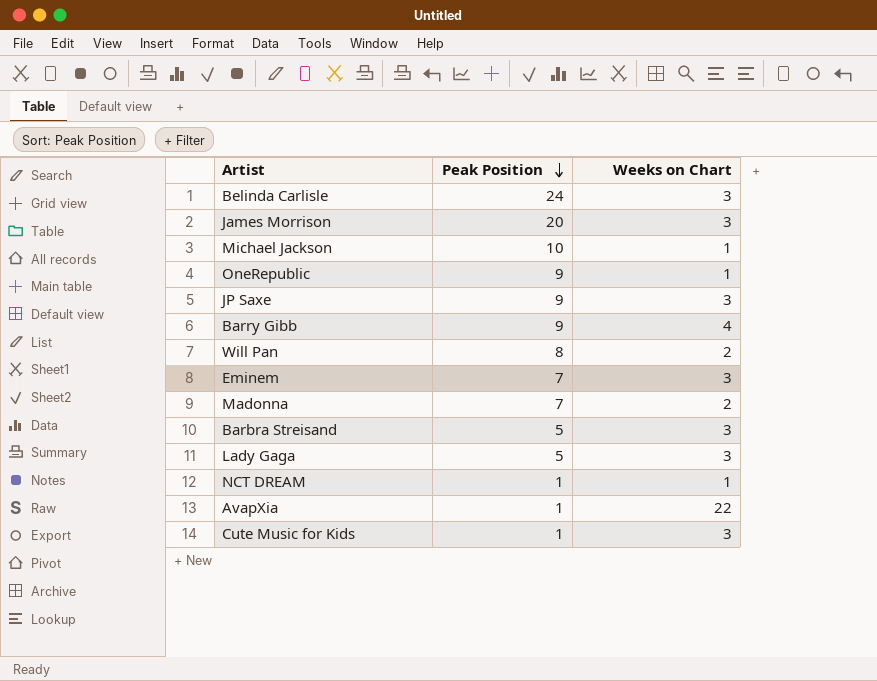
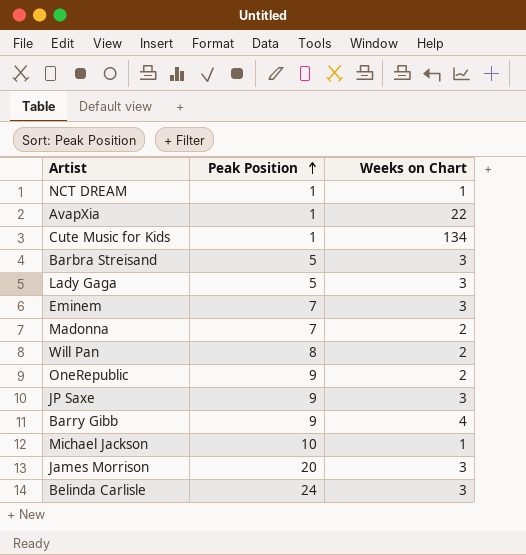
row order: Peak Position descending -> Peak Position ascending
Cute Music for Kids | Weeks on Chart: 3 -> 134
OneRepublic | Weeks on Chart: 1 -> 2

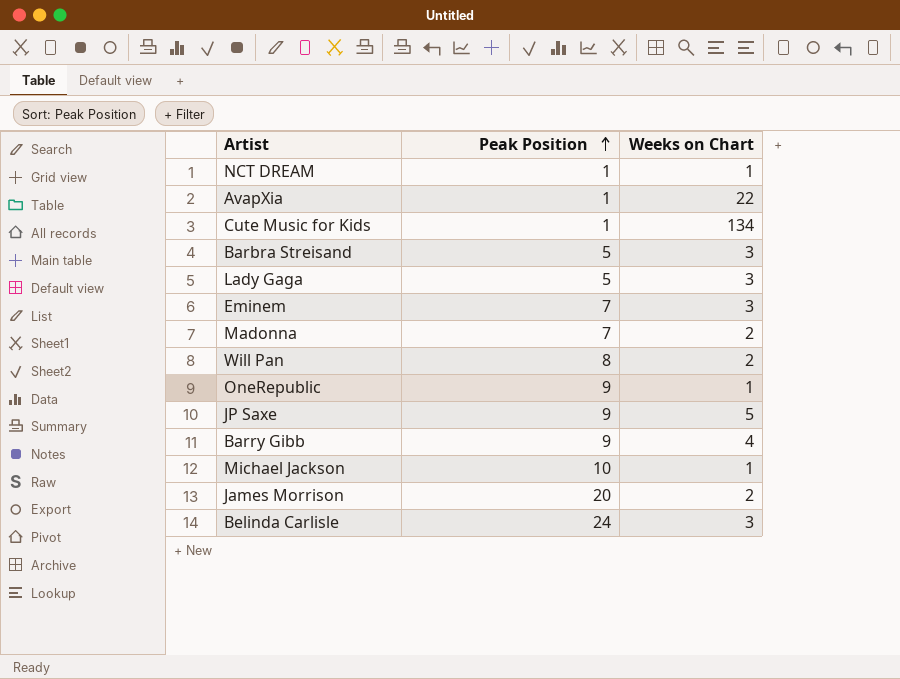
OneRepublic | Weeks on Chart: 2 -> 1
JP Saxe | Weeks on Chart: 3 -> 5
James Morrison | Weeks on Chart: 3 -> 2

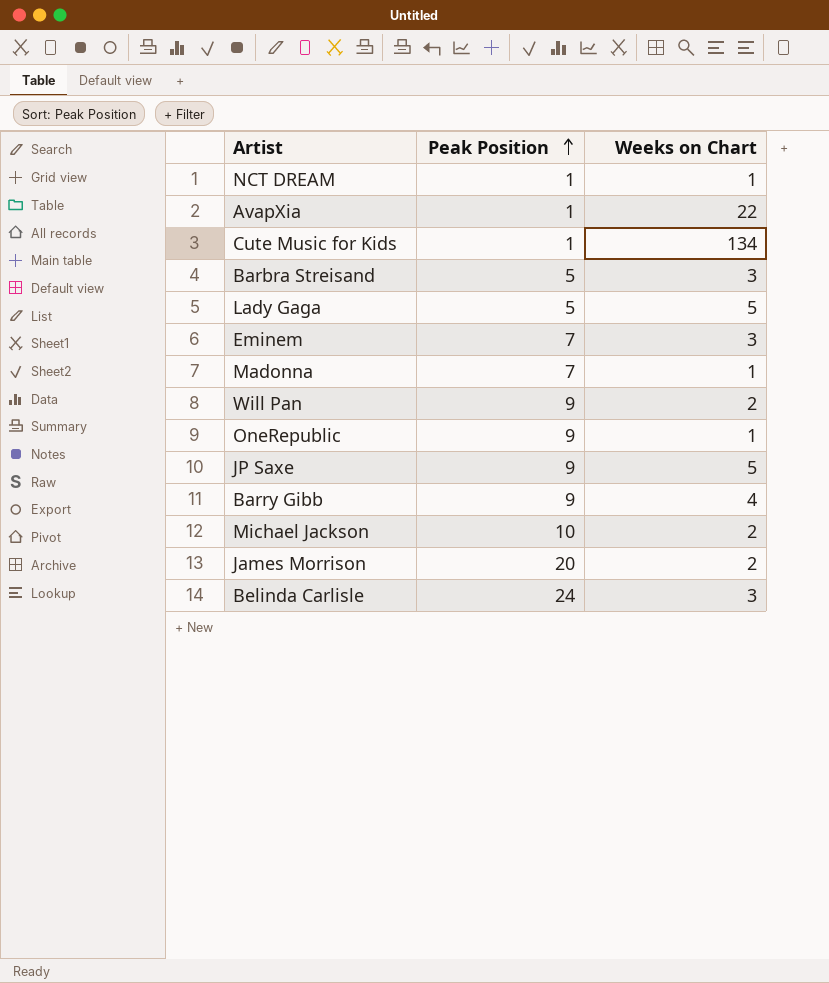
Lady Gaga | Weeks on Chart: 3 -> 5
Madonna | Weeks on Chart: 2 -> 1
Will Pan | Peak Position: 8 -> 9
Michael Jackson | Weeks on Chart: 1 -> 2

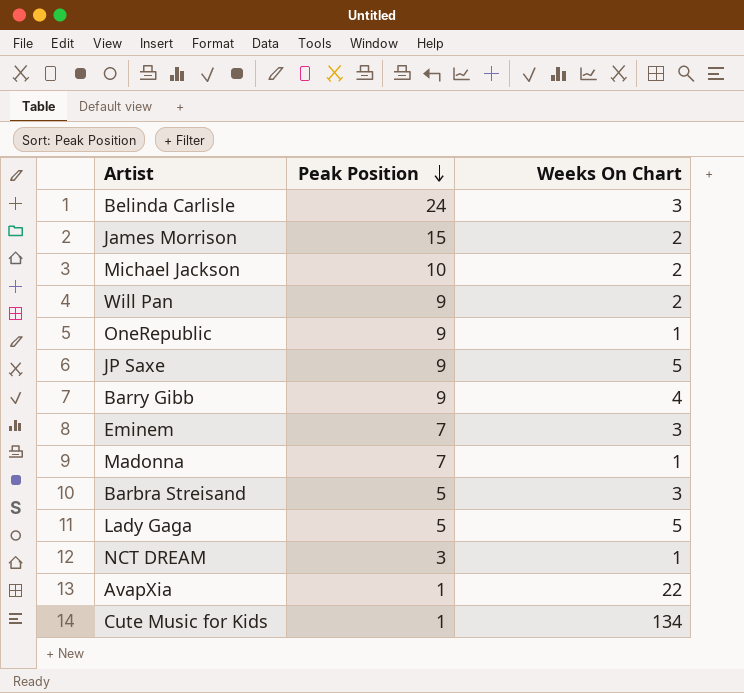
row order: Peak Position ascending -> Peak Position descending
column name: Weeks on Chart -> Weeks On Chart
James Morrison | Peak Position: 20 -> 15
NCT DREAM | Peak Position: 1 -> 3

